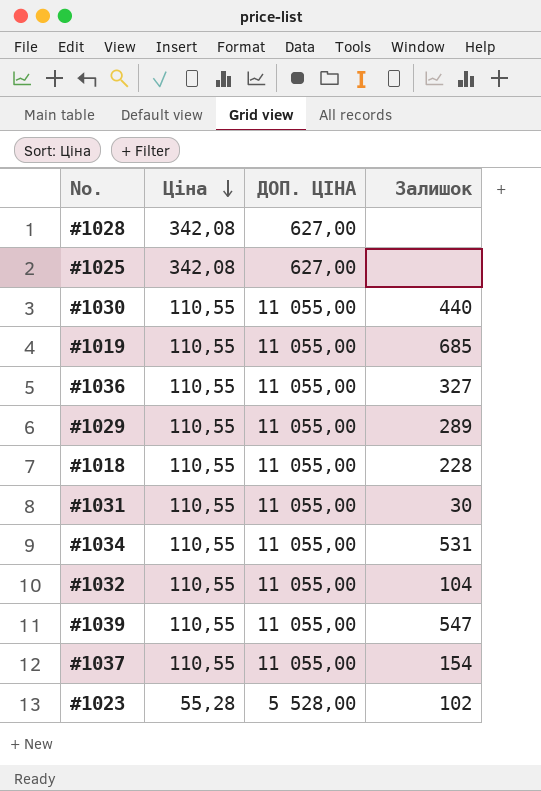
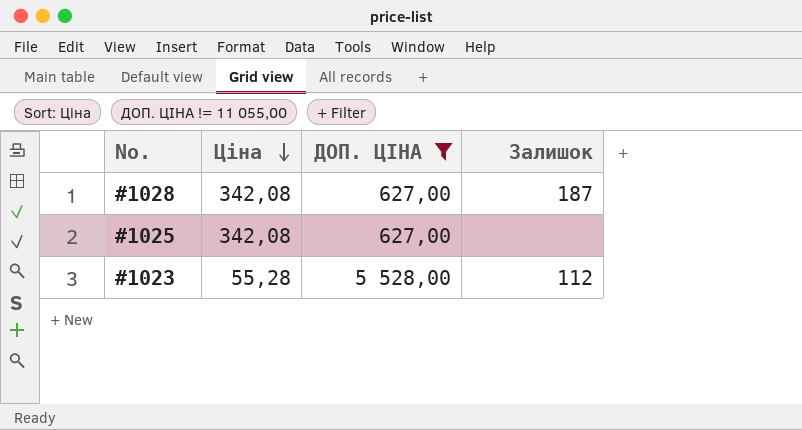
filter: none -> ДОП. ЦІНА != 11 055,00
#1028 | Залишок: none -> 187
#1023 | Залишок: 102 -> 112

